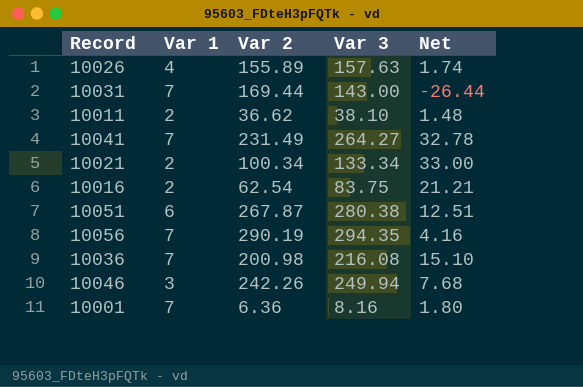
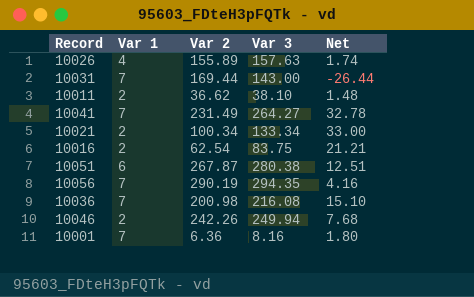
10046 | Var 1: 3 -> 2

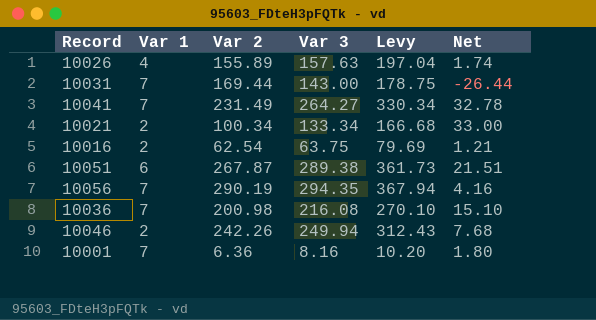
column Levy | formula: none -> [Var 3] * 1.25
row 10011: 2 | 36.62 | 38.10 | 1.48 -> none
10016 | Var 3: 83.75 -> 63.75
10016 | Net: 21.21 -> 1.21
10051 | Var 3: 280.38 -> 289.38
10051 | Net: 12.51 -> 21.51

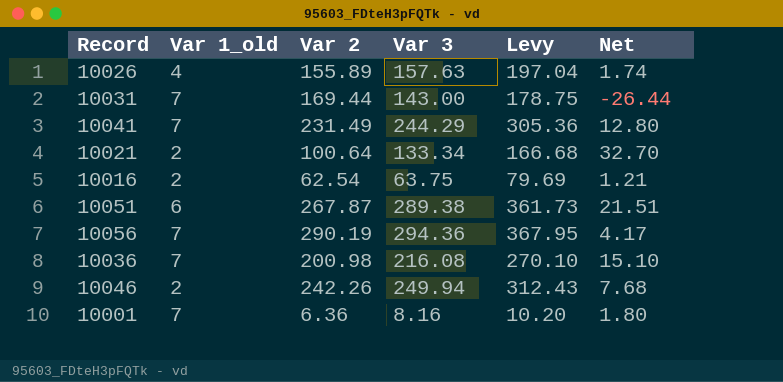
column name: Var 1 -> Var 1_old
10041 | Var 3: 264.27 -> 244.29
10041 | Levy: 330.34 -> 305.36
10041 | Net: 32.78 -> 12.80
10021 | Var 2: 100.34 -> 100.64
10021 | Net: 33.00 -> 32.70
10056 | Var 3: 294.35 -> 294.36
10056 | Levy: 367.94 -> 367.95
10056 | Net: 4.16 -> 4.17

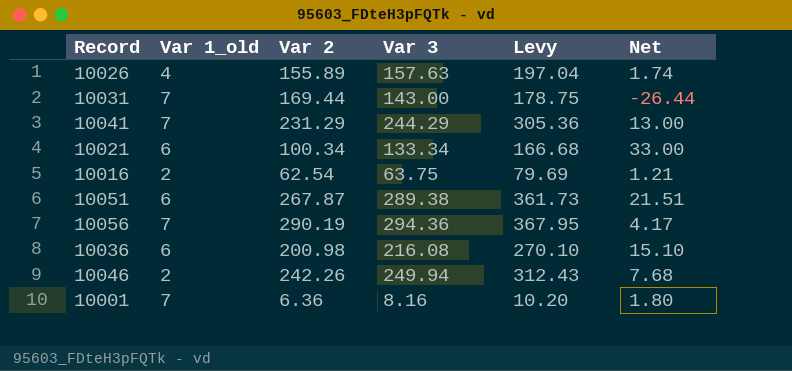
10041 | Var 2: 231.49 -> 231.29
10041 | Net: 12.80 -> 13.00
10021 | Var 1_old: 2 -> 6
10021 | Var 2: 100.64 -> 100.34
10021 | Net: 32.70 -> 33.00
10036 | Var 1_old: 7 -> 6

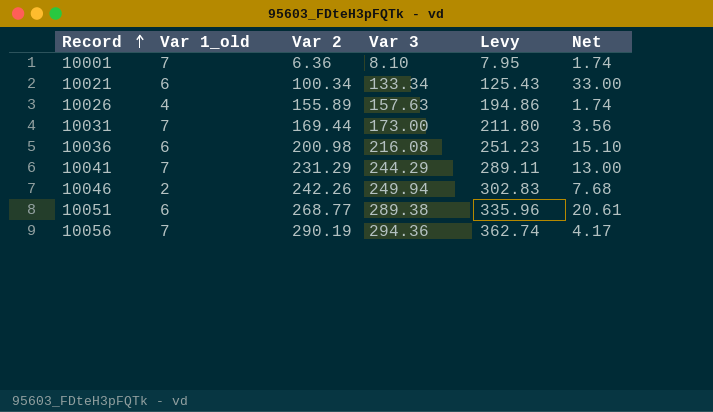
row order: none -> Record ascending
column Levy | formula: [Var 3] * 1.25 -> [Var 2] * 1.25
row 10016: 2 | 62.54 | 63.75 | 79.69 | 1.21 -> none
10001 | Var 3: 8.16 -> 8.10
10001 | Net: 1.80 -> 1.74
10031 | Var 3: 143.00 -> 173.00
10031 | Net: -26.44 -> 3.56
10051 | Var 2: 267.87 -> 268.77
10051 | Net: 21.51 -> 20.61

